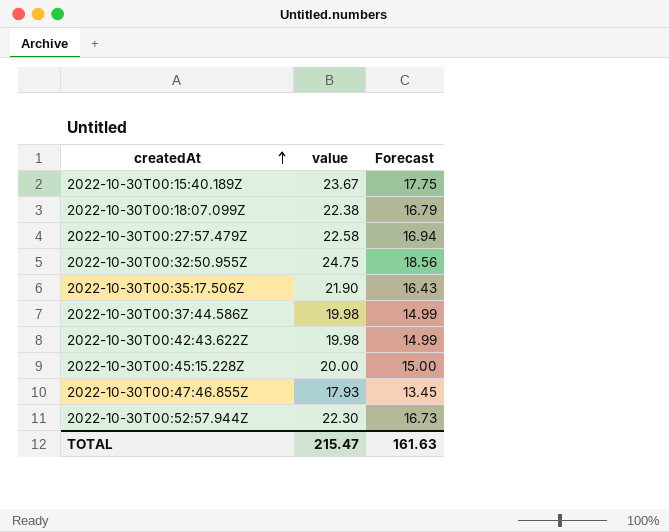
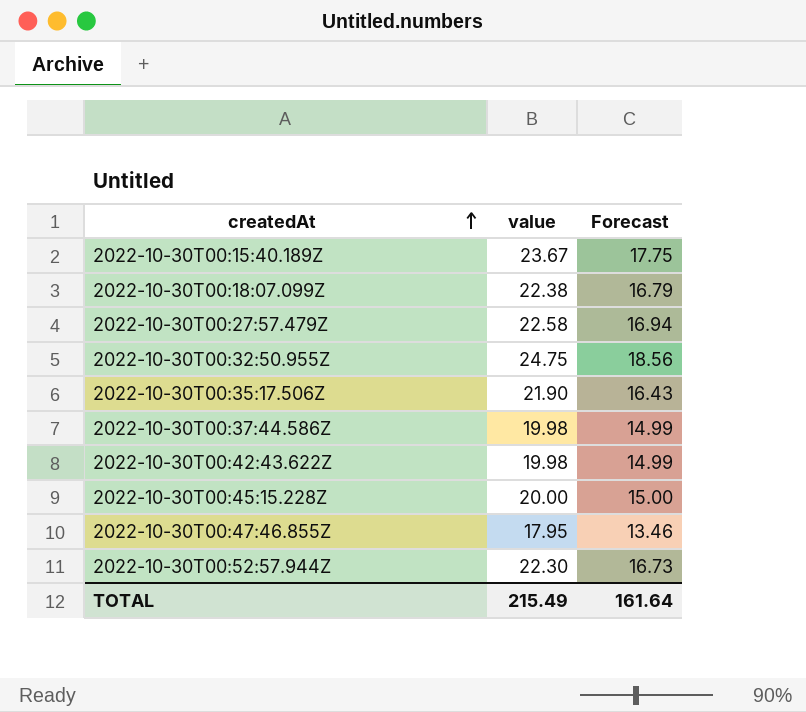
2022-10-30T00:47:46.855Z | value: 17.93 -> 17.95
2022-10-30T00:47:46.855Z | Forecast: 13.45 -> 13.46
TOTAL | value: 215.47 -> 215.49
TOTAL | Forecast: 161.63 -> 161.64

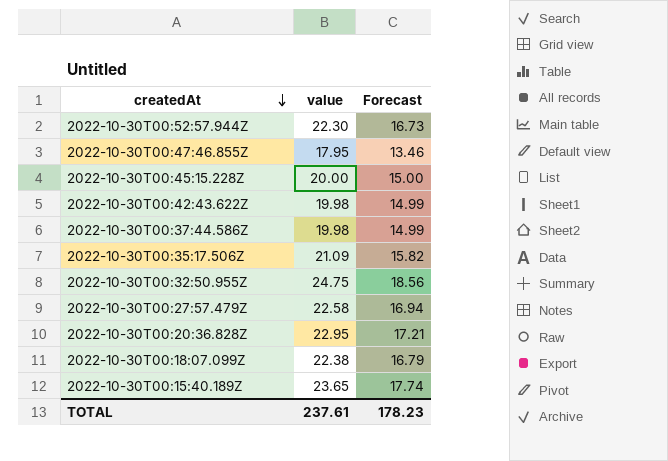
row order: createdAt ascending -> createdAt descending
2022-10-30T00:35:17.506Z | value: 21.90 -> 21.09
2022-10-30T00:35:17.506Z | Forecast: 16.43 -> 15.82
row 2022-10-30T00:20:36.828Z: none -> 22.95 | 17.21
2022-10-30T00:15:40.189Z | value: 23.67 -> 23.65
2022-10-30T00:15:40.189Z | Forecast: 17.75 -> 17.74
TOTAL | value: 215.49 -> 237.61
TOTAL | Forecast: 161.64 -> 178.23

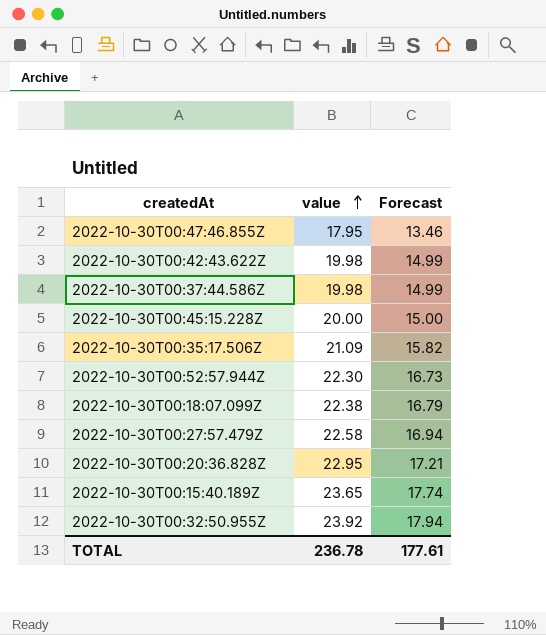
row order: createdAt descending -> value ascending
2022-10-30T00:32:50.955Z | value: 24.75 -> 23.92
2022-10-30T00:32:50.955Z | Forecast: 18.56 -> 17.94
TOTAL | value: 237.61 -> 236.78
TOTAL | Forecast: 178.23 -> 177.61

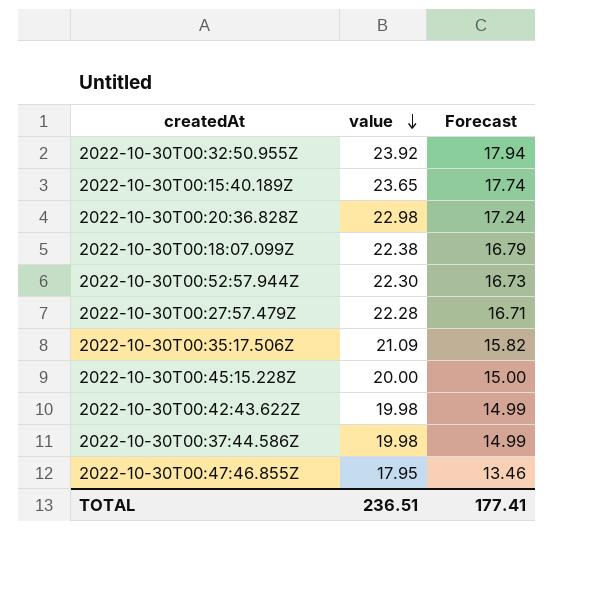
row order: value ascending -> value descending
2022-10-30T00:20:36.828Z | value: 22.95 -> 22.98
2022-10-30T00:20:36.828Z | Forecast: 17.21 -> 17.24
2022-10-30T00:27:57.479Z | value: 22.58 -> 22.28
2022-10-30T00:27:57.479Z | Forecast: 16.94 -> 16.71
TOTAL | value: 236.78 -> 236.51
TOTAL | Forecast: 177.61 -> 177.41

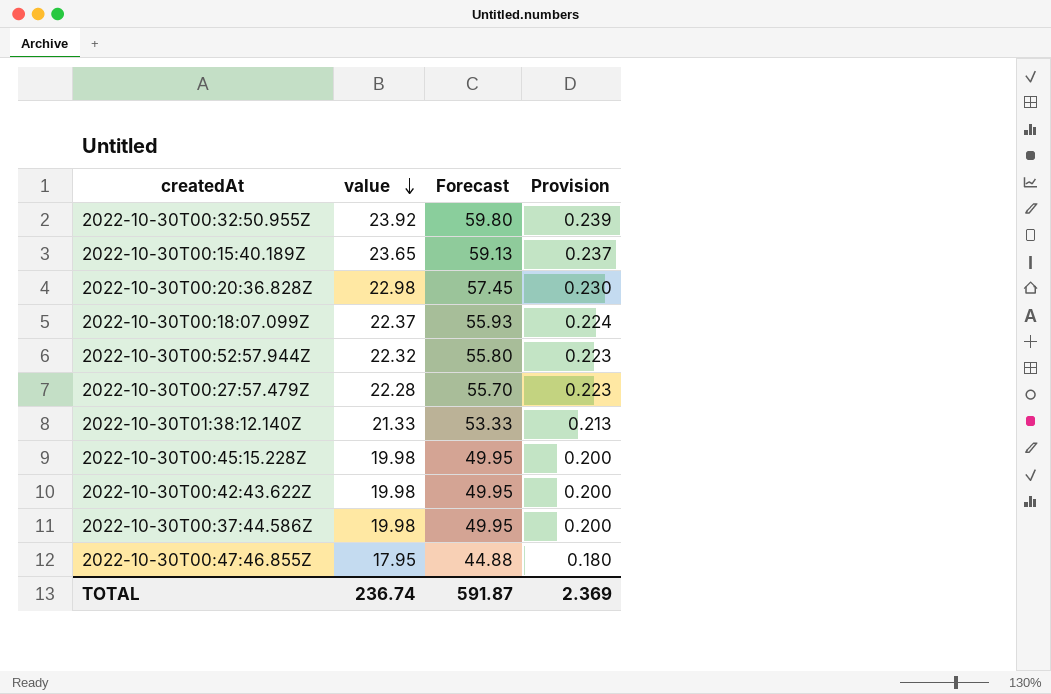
column Forecast | formula: [value] * 0.75 -> [value] * 2.5
column Provision | formula: none -> [value] * 0.01
row 2022-10-30T00:35:17.506Z: 21.09 | 15.82 -> none
2022-10-30T00:18:07.099Z | value: 22.38 -> 22.37
2022-10-30T00:52:57.944Z | value: 22.30 -> 22.32
row 2022-10-30T01:38:12.140Z: none -> 21.33 | 53.33 | 0.213
2022-10-30T00:45:15.228Z | value: 20.00 -> 19.98
TOTAL | value: 236.51 -> 236.74
TOTAL | Forecast: 177.41 -> 591.87

